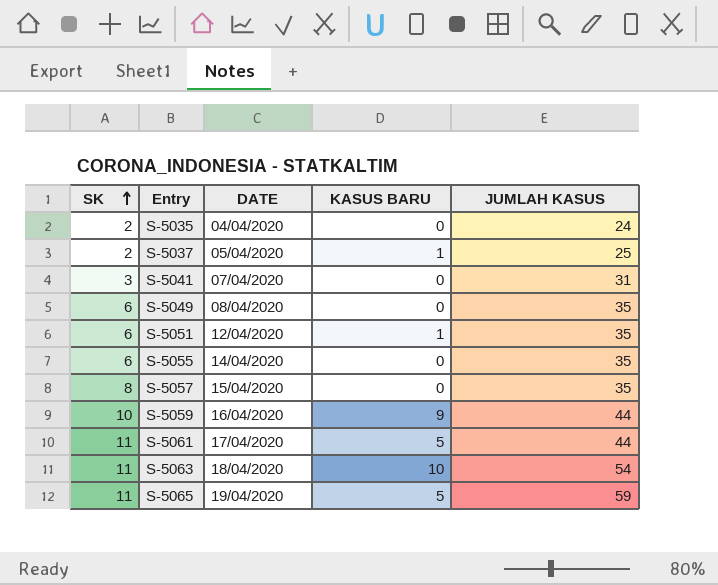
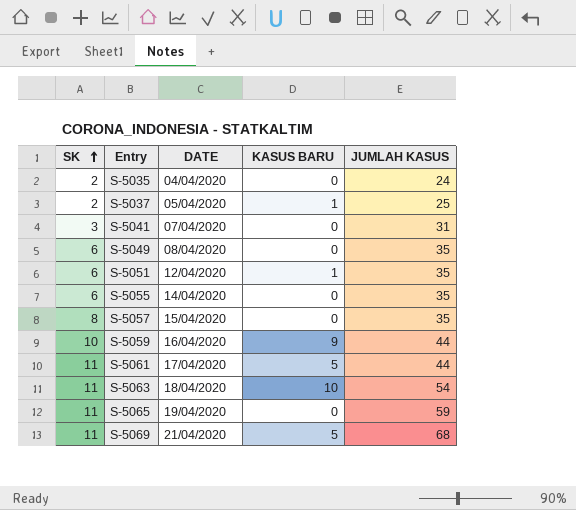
S-5065 | KASUS BARU: 5 -> 0
row S-5069: none -> 11 | 21/04/2020 | 5 | 68

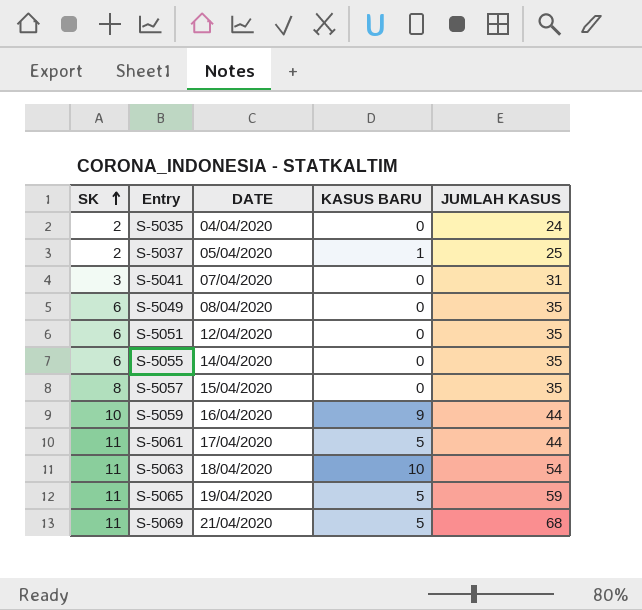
S-5051 | KASUS BARU: 1 -> 0
S-5065 | KASUS BARU: 0 -> 5

